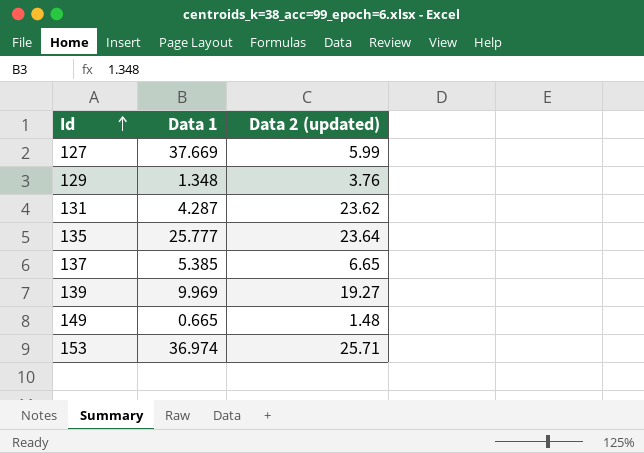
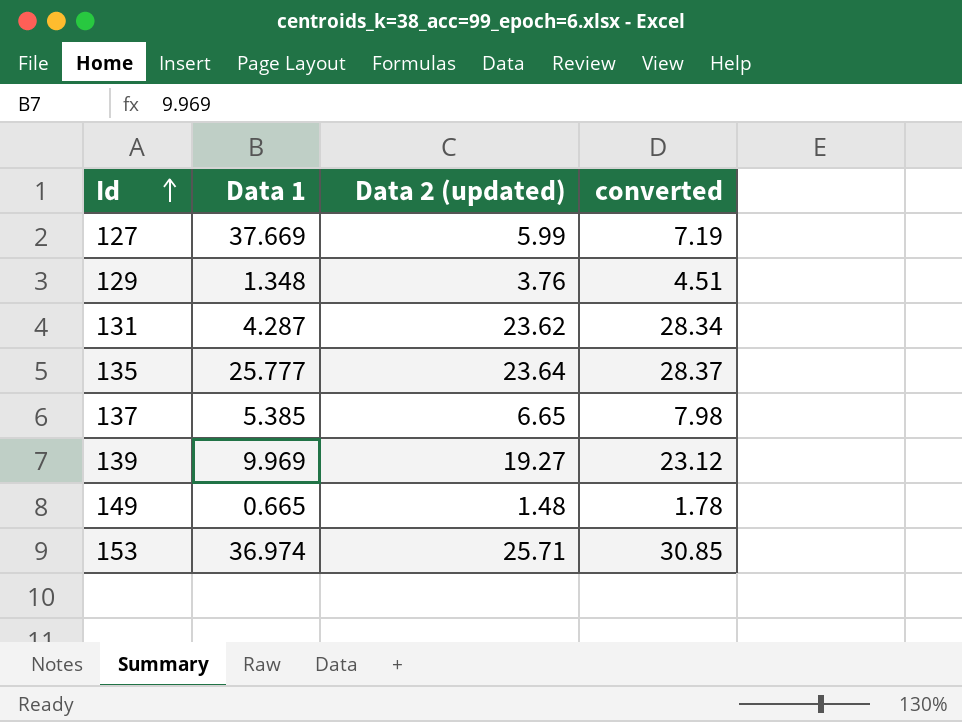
column converted | formula: none -> [Data 2 (updated)] * 1.2

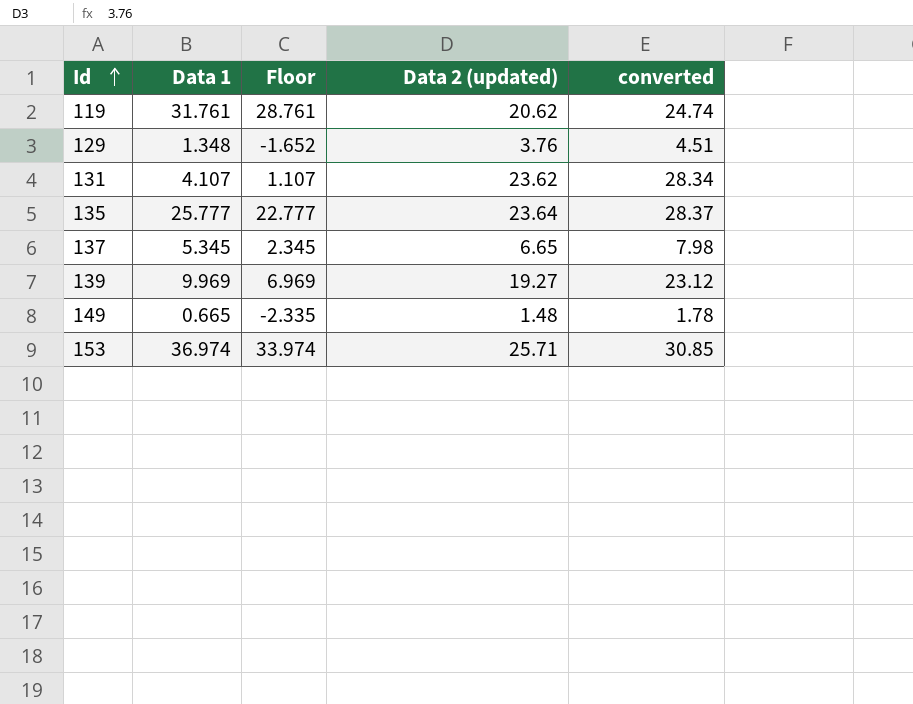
column Floor | formula: none -> [Data 1] - 3
row 127: 37.669 | 5.99 | 7.19 -> none
row 119: none -> 31.761 | 28.761 | 20.62 | 24.74
131 | Data 1: 4.287 -> 4.107
137 | Data 1: 5.385 -> 5.345

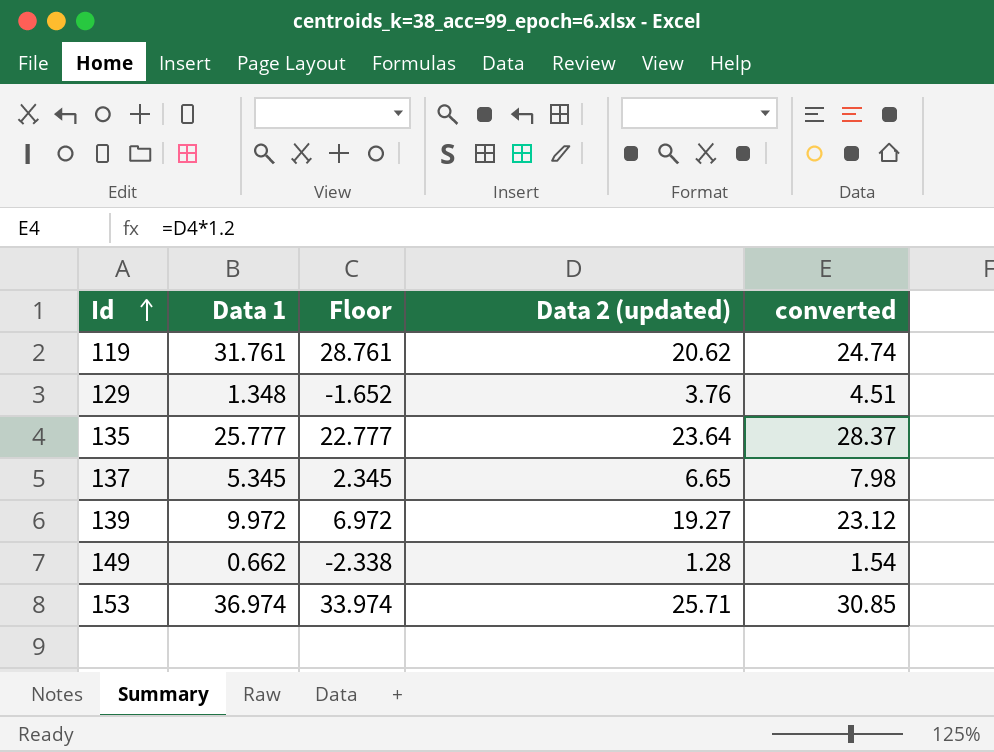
row 131: 4.107 | 1.107 | 23.62 | 28.34 -> none
139 | Data 1: 9.969 -> 9.972
139 | Floor: 6.969 -> 6.972
149 | Data 1: 0.665 -> 0.662
149 | Floor: -2.335 -> -2.338
149 | Data 2 (updated): 1.48 -> 1.28
149 | converted: 1.78 -> 1.54

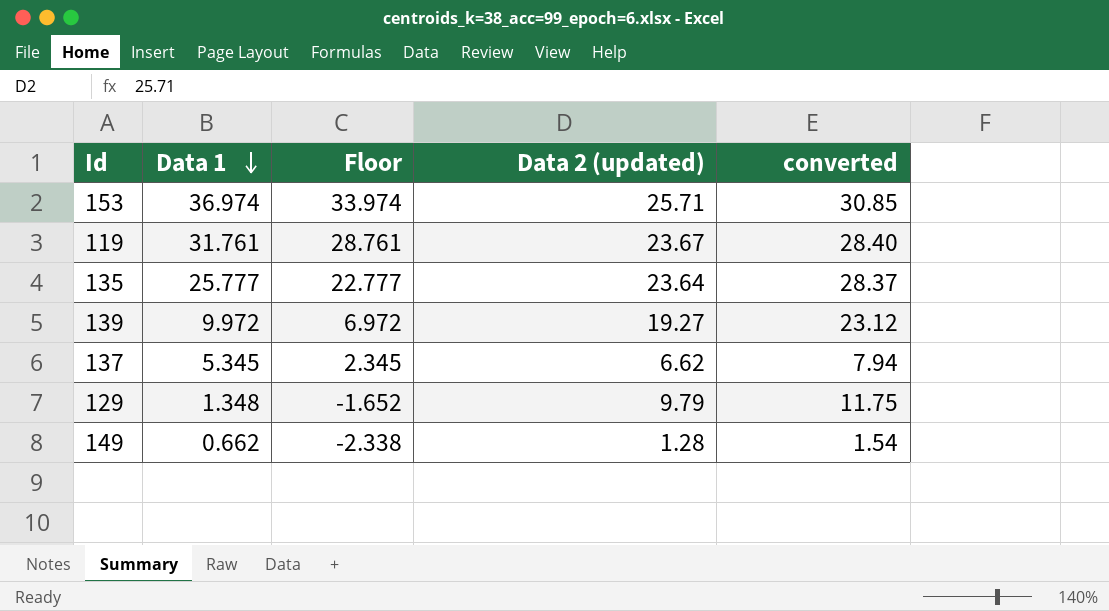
row order: Id ascending -> Data 1 descending
119 | Data 2 (updated): 20.62 -> 23.67
119 | converted: 24.74 -> 28.40
137 | Data 2 (updated): 6.65 -> 6.62
137 | converted: 7.98 -> 7.94
129 | Data 2 (updated): 3.76 -> 9.79
129 | converted: 4.51 -> 11.75

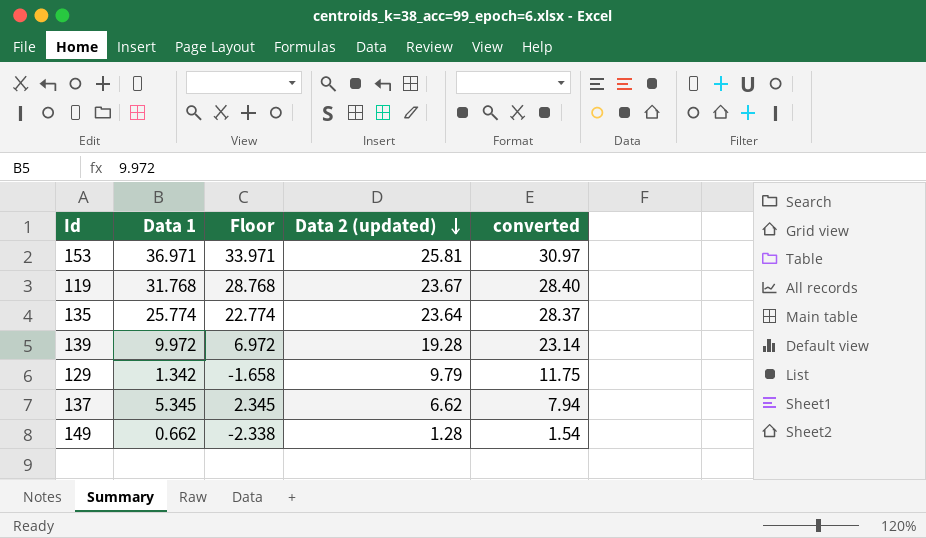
row order: Data 1 descending -> Data 2 (updated) descending
153 | Data 1: 36.974 -> 36.971
153 | Floor: 33.974 -> 33.971
153 | Data 2 (updated): 25.71 -> 25.81
153 | converted: 30.85 -> 30.97
119 | Data 1: 31.761 -> 31.768
119 | Floor: 28.761 -> 28.768
135 | Data 1: 25.777 -> 25.774
135 | Floor: 22.777 -> 22.774
139 | Data 2 (updated): 19.27 -> 19.28
139 | converted: 23.12 -> 23.14
129 | Data 1: 1.348 -> 1.342
129 | Floor: -1.652 -> -1.658

